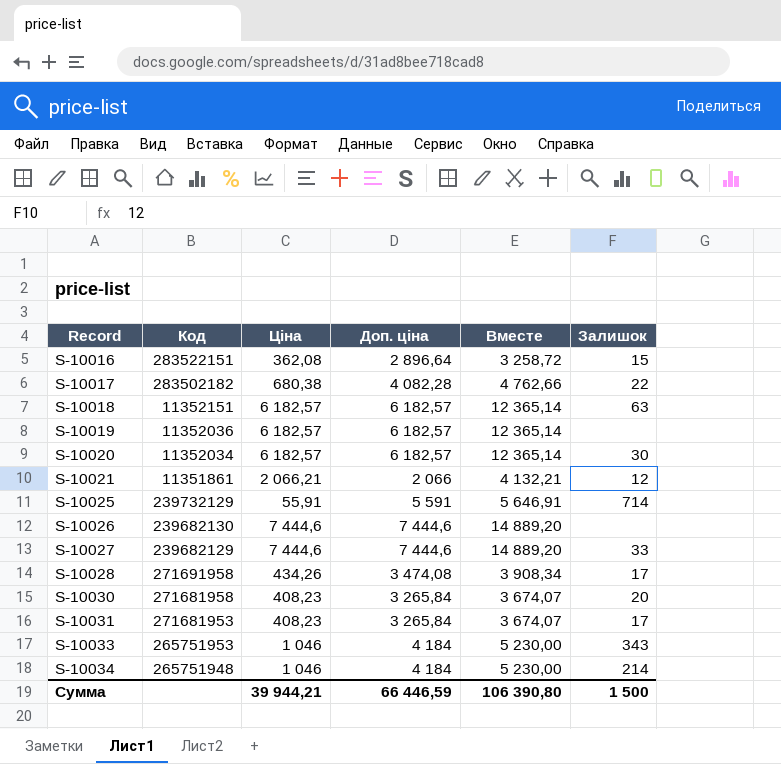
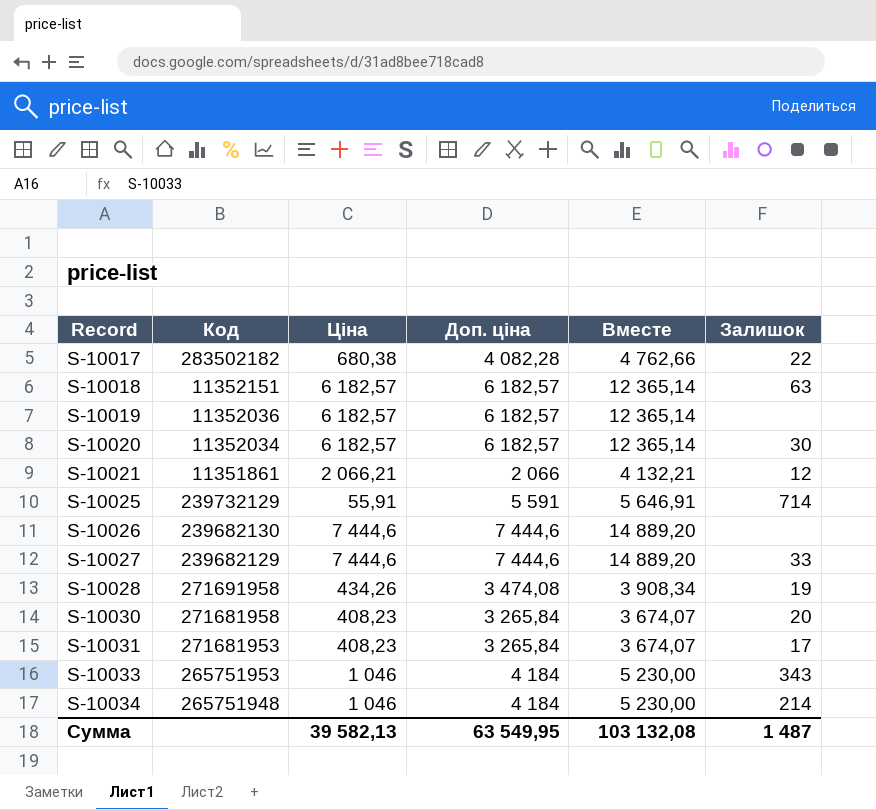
row S-10016: 283522151 | 362,08 | 2 896,64 | 3 258,72 | 15 -> none
S-10028 | Залишок: 17 -> 19
Сумма | Ціна: 39 944,21 -> 39 582,13
Сумма | Доп. ціна: 66 446,59 -> 63 549,95
Сумма | Вместе: 106 390,80 -> 103 132,08
Сумма | Залишок: 1 500 -> 1 487

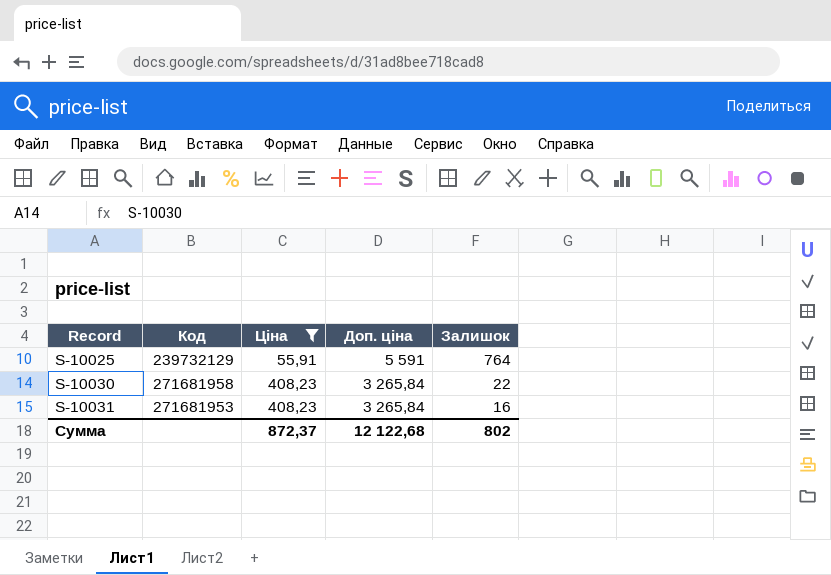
filter: none -> Ціна <= 408,23
column Вместе | formula: [Ціна] + [Доп. ціна] -> none
S-10025 | Залишок: 714 -> 764
S-10030 | Залишок: 20 -> 22
S-10031 | Залишок: 17 -> 16
Сумма | Ціна: 39 582,13 -> 872,37
Сумма | Доп. ціна: 63 549,95 -> 12 122,68
Сумма | Залишок: 1 487 -> 802

